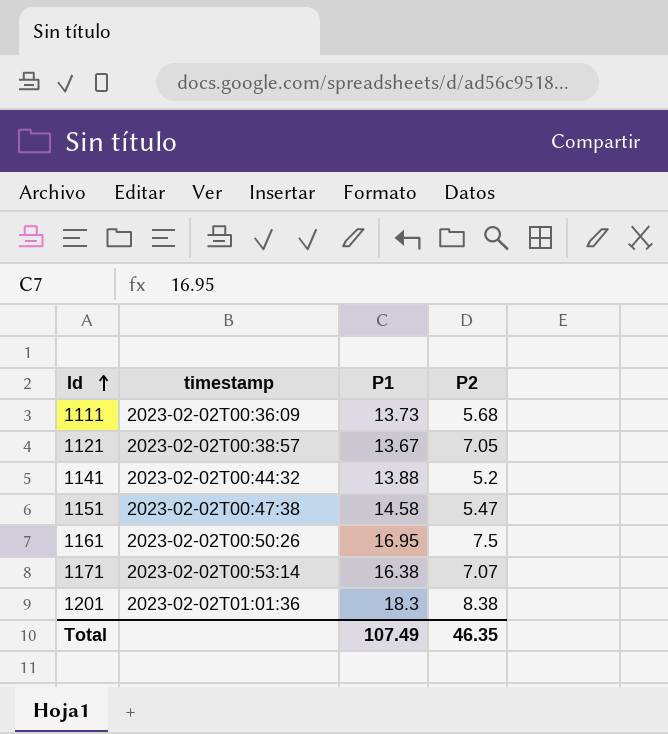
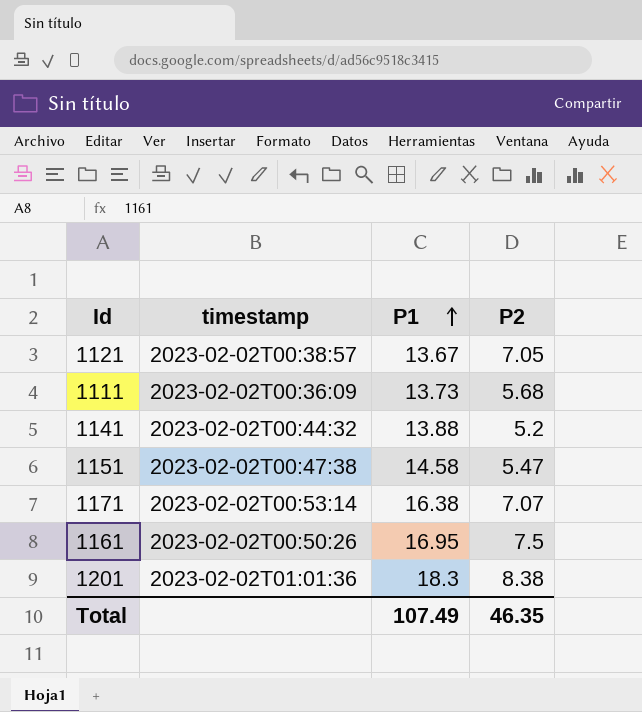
row order: Id ascending -> P1 ascending

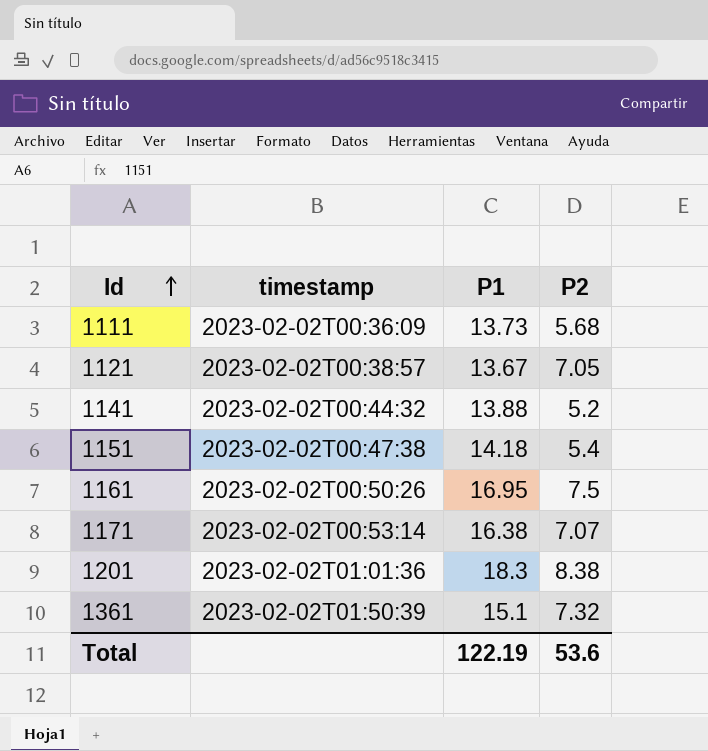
row order: P1 ascending -> Id ascending
1151 | P1: 14.58 -> 14.18
1151 | P2: 5.47 -> 5.4
row 1361: none -> 2023-02-02T01:50:39 | 15.1 | 7.32
Total | P1: 107.49 -> 122.19
Total | P2: 46.35 -> 53.6

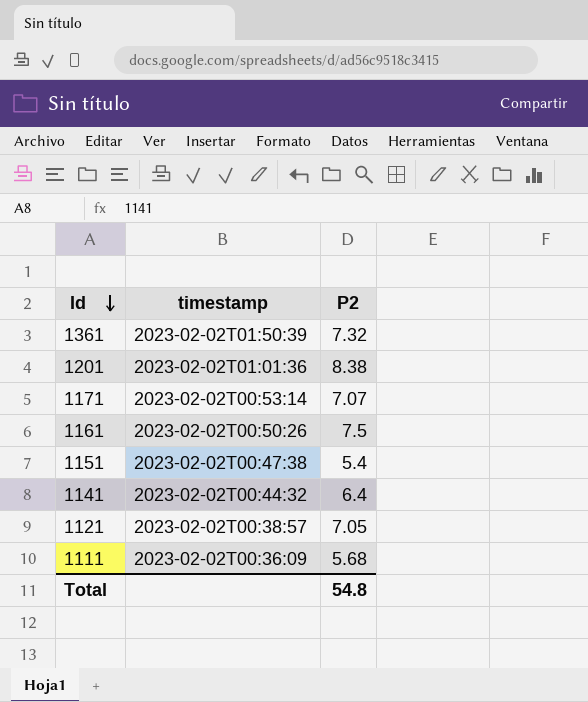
row order: Id ascending -> Id descending
column P1 | position: 3 -> none
1141 | P2: 5.2 -> 6.4
Total | P2: 53.6 -> 54.8

